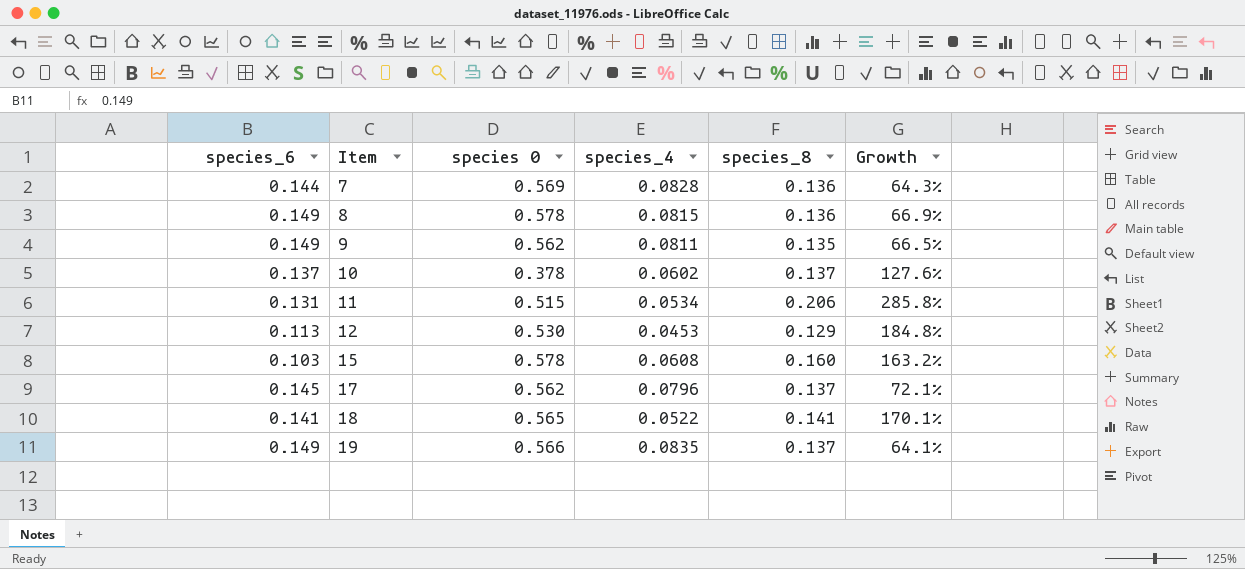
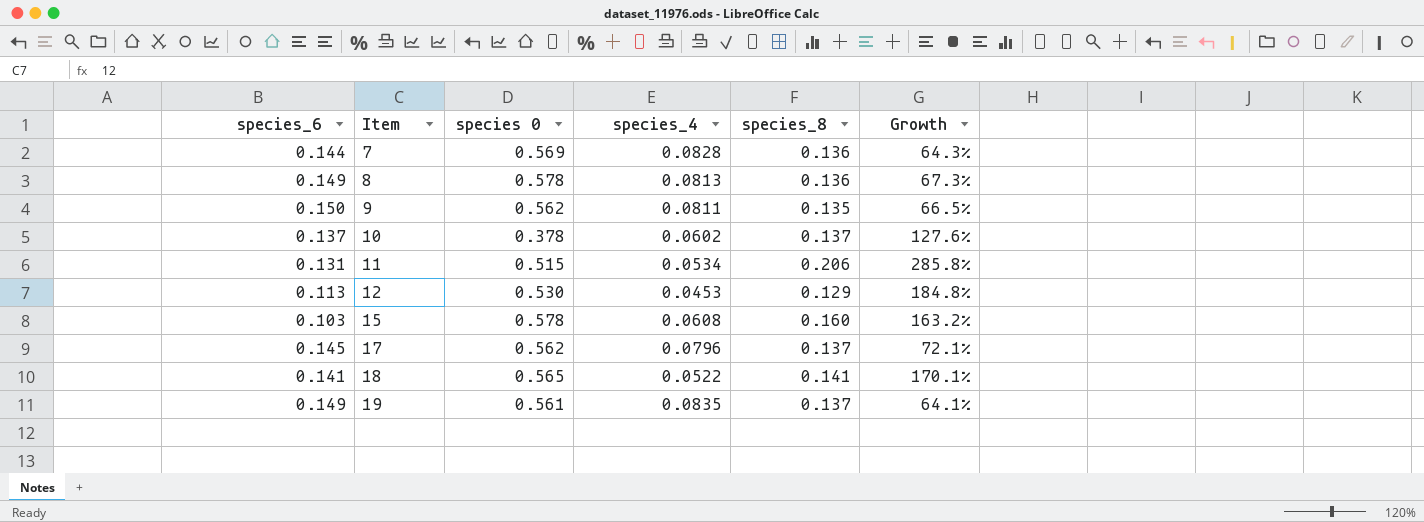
8 | species_4: 0.0815 -> 0.0813
8 | Growth: 66.9% -> 67.3%
9 | species_6: 0.149 -> 0.150
19 | species 0: 0.566 -> 0.561

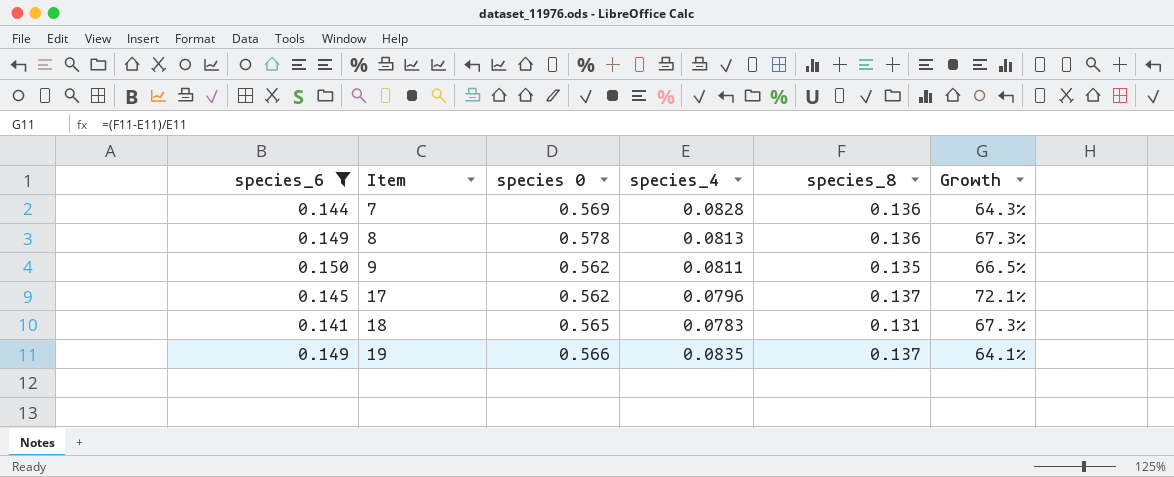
filter: none -> species_6 >= 0.141
18 | species_4: 0.0522 -> 0.0783
18 | species_8: 0.141 -> 0.131
18 | Growth: 170.1% -> 67.3%
19 | species 0: 0.561 -> 0.566

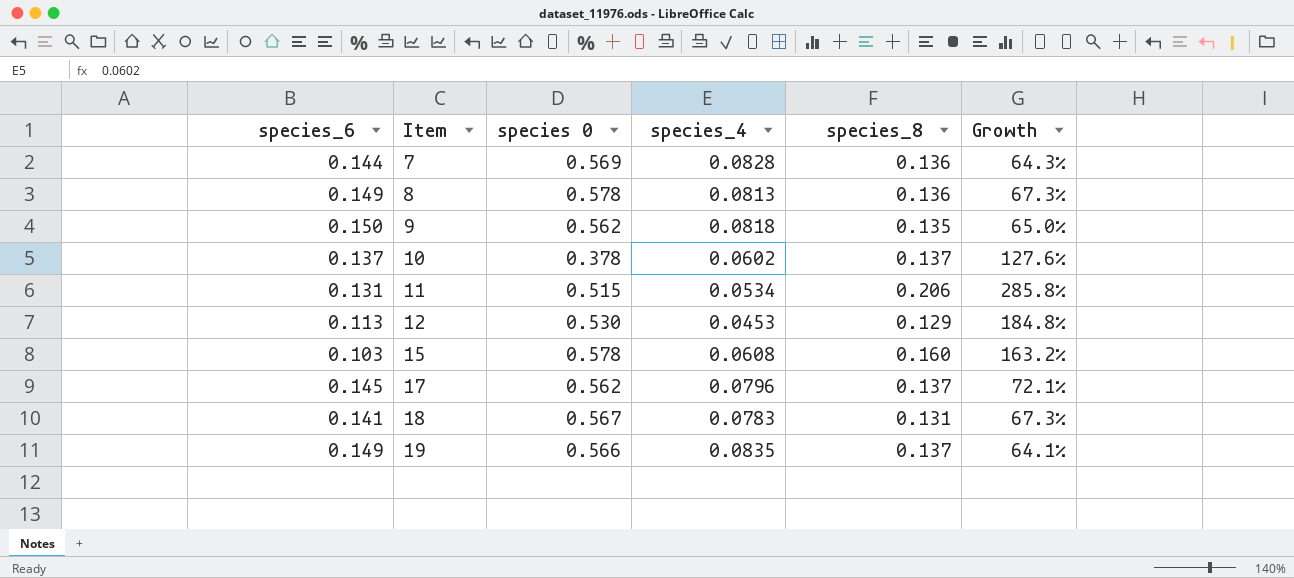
filter: species_6 >= 0.141 -> none
9 | species_4: 0.0811 -> 0.0818
9 | Growth: 66.5% -> 65.0%
18 | species 0: 0.565 -> 0.567

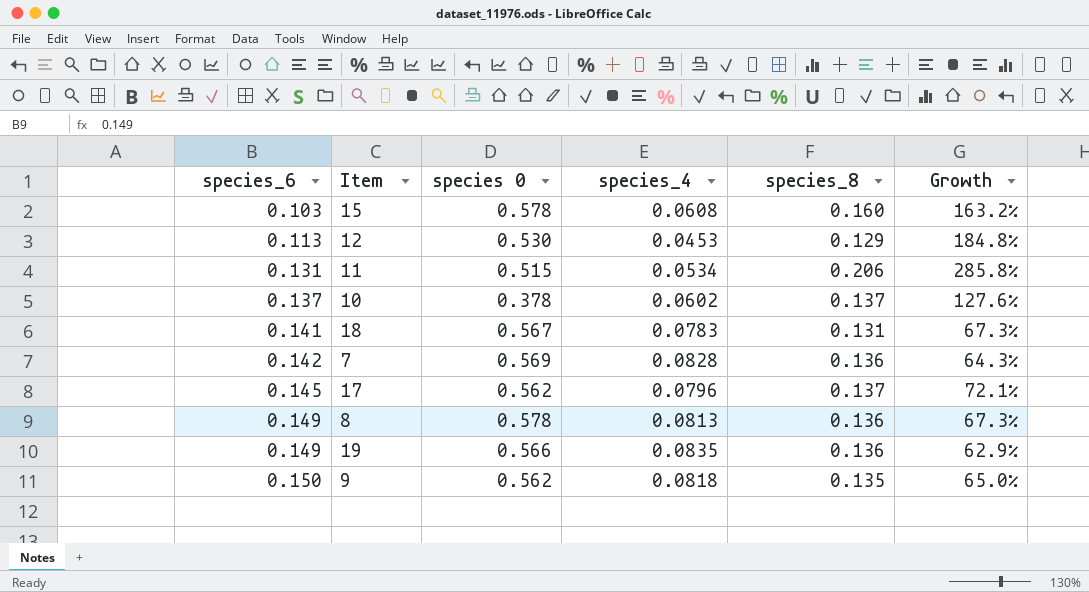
row order: Item ascending -> species_6 ascending
7 | species_6: 0.144 -> 0.142
19 | species_8: 0.137 -> 0.136
19 | Growth: 64.1% -> 62.9%

